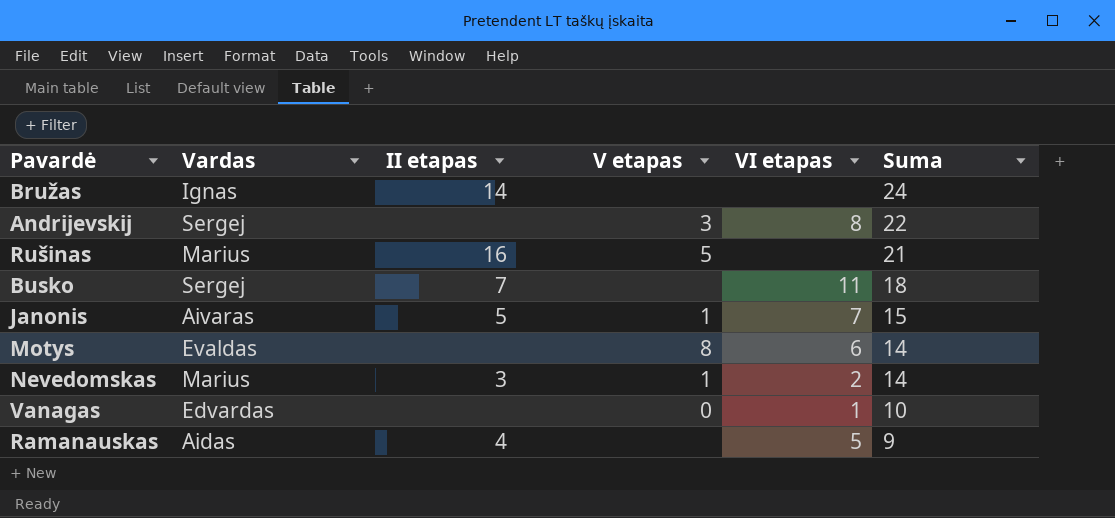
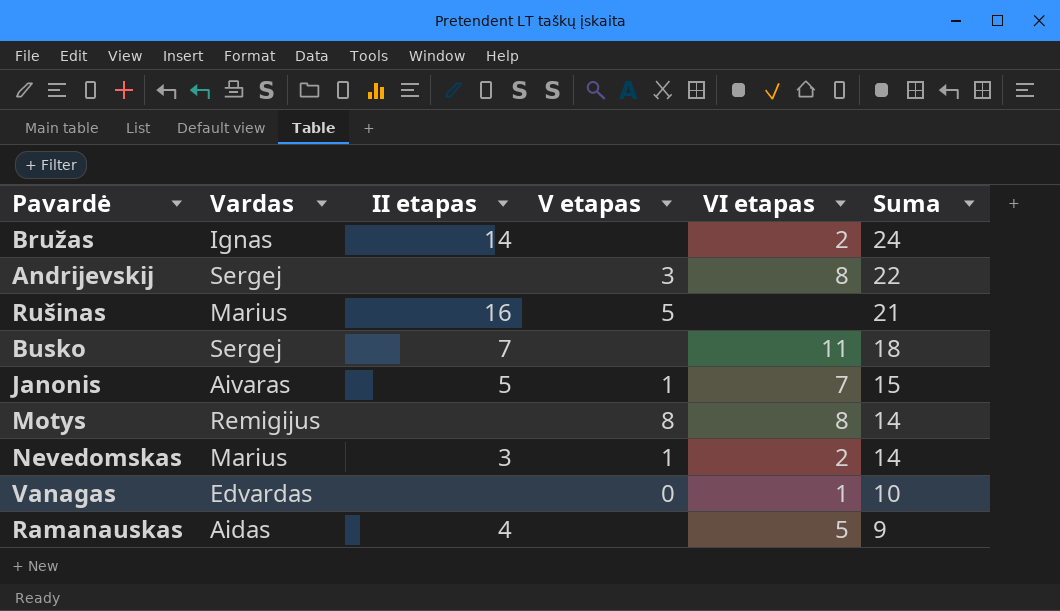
Bružas | VI etapas: none -> 2
Motys | Vardas: Evaldas -> Remigijus
Motys | VI etapas: 6 -> 8

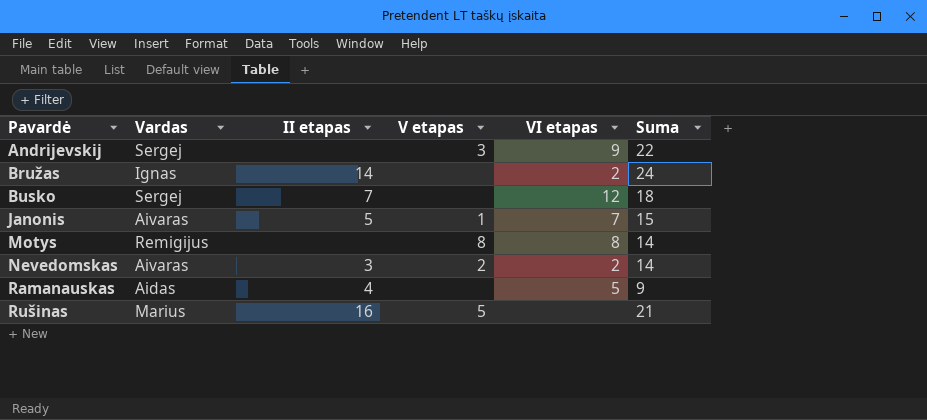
row order: Suma descending -> Pavardė ascending
row Vanagas: Edvardas | none | 0 | 1 | 10 -> none
Andrijevskij | VI etapas: 8 -> 9
Busko | VI etapas: 11 -> 12
Nevedomskas | Vardas: Marius -> Aivaras
Nevedomskas | V etapas: 1 -> 2

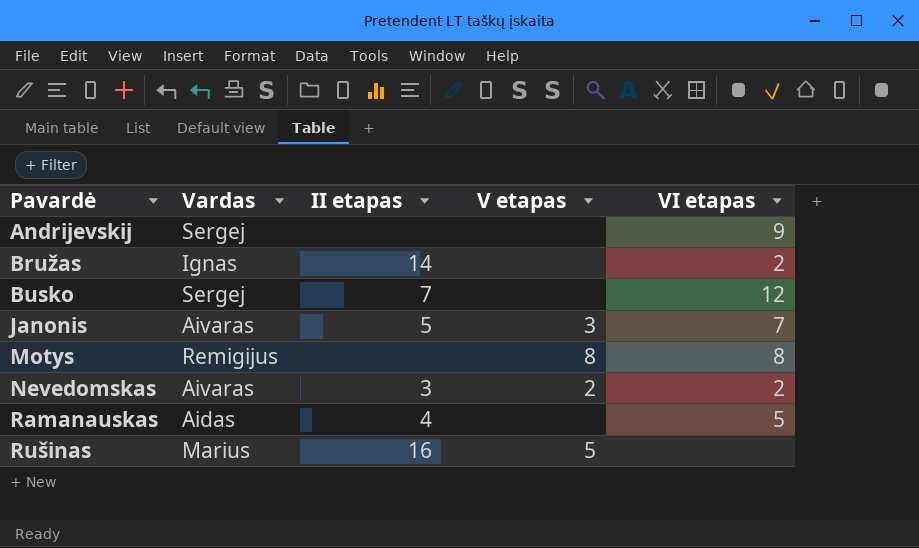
column Suma | position: 6 -> none
Andrijevskij | V etapas: 3 -> none
Janonis | V etapas: 1 -> 3

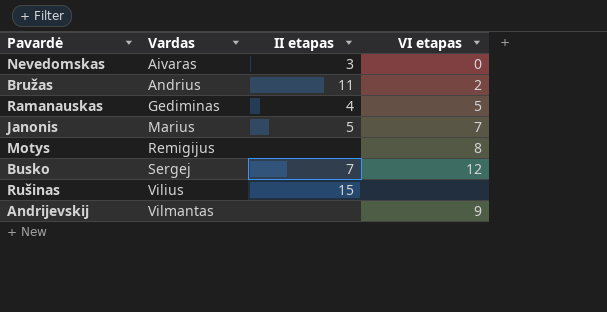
row order: Pavardė ascending -> Vardas ascending
column V etapas | position: 4 -> none
Nevedomskas | VI etapas: 2 -> 0
Bružas | Vardas: Ignas -> Andrius
Bružas | II etapas: 14 -> 11
Ramanauskas | Vardas: Aidas -> Gediminas
Janonis | Vardas: Aivaras -> Marius
Rušinas | Vardas: Marius -> Vilius
Rušinas | II etapas: 16 -> 15
Andrijevskij | Vardas: Sergej -> Vilmantas

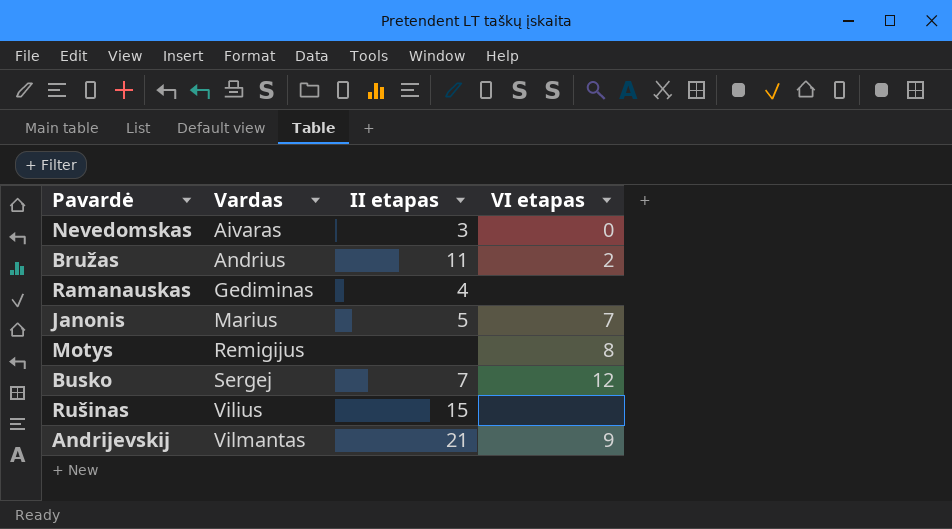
Ramanauskas | VI etapas: 5 -> none
Andrijevskij | II etapas: none -> 21

